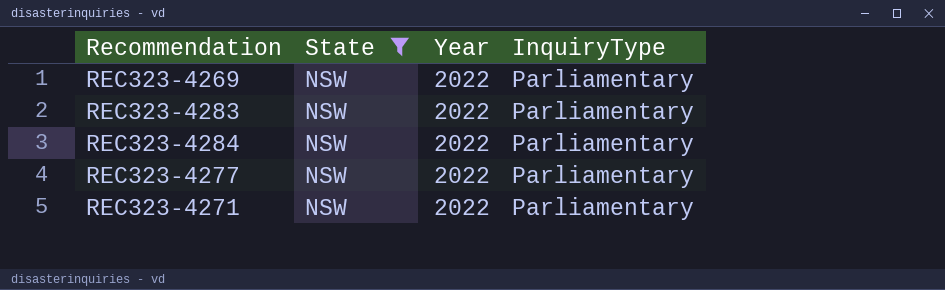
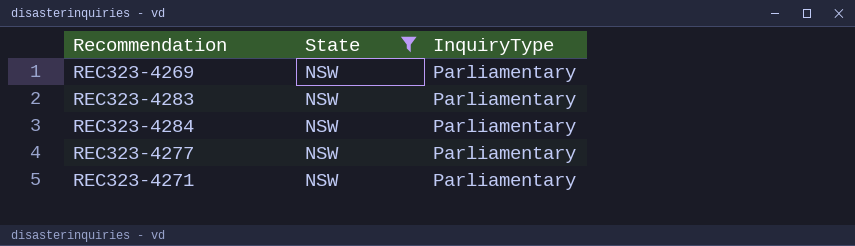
column Year | position: 3 -> none

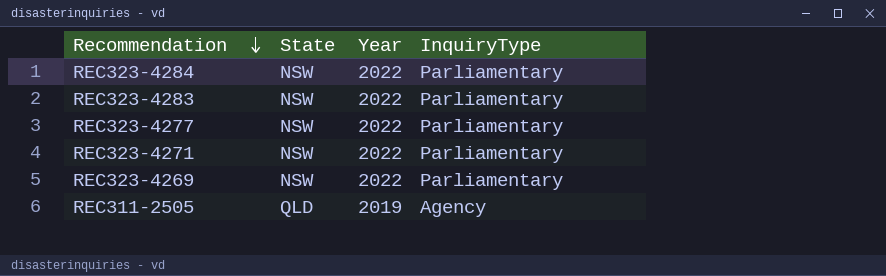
filter: State = NSW -> none
row order: none -> Recommendation descending
column Year | position: none -> 3

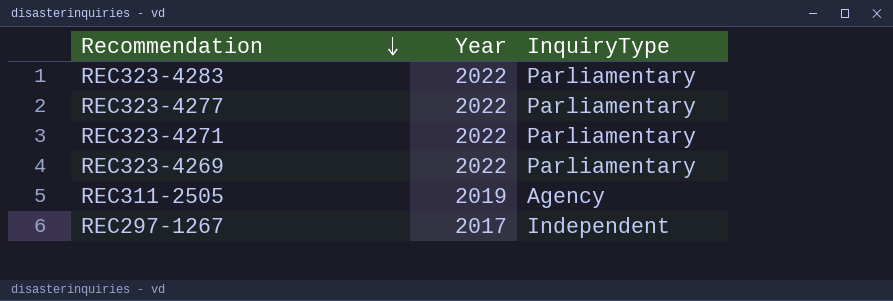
column State | position: 2 -> none
row REC323-4284: NSW | 2022 | Parliamentary -> none
row REC297-1267: none -> 2017 | Independent

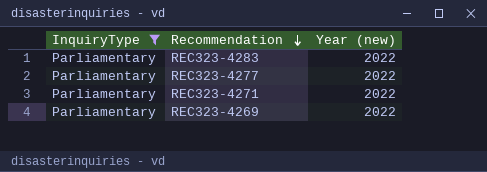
filter: none -> InquiryType = Parliamentary
column InquiryType | position: 3 -> 1
column name: Year -> Year (new)

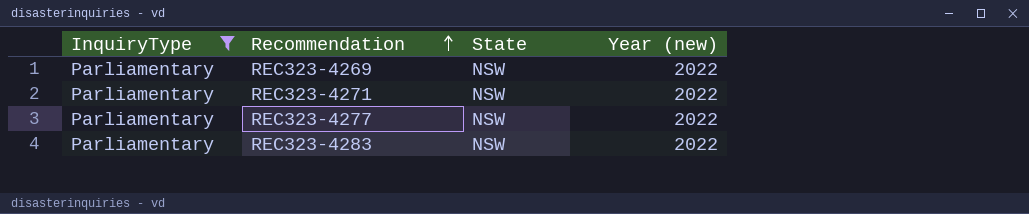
row order: Recommendation descending -> Recommendation ascending
column State | position: none -> 3

